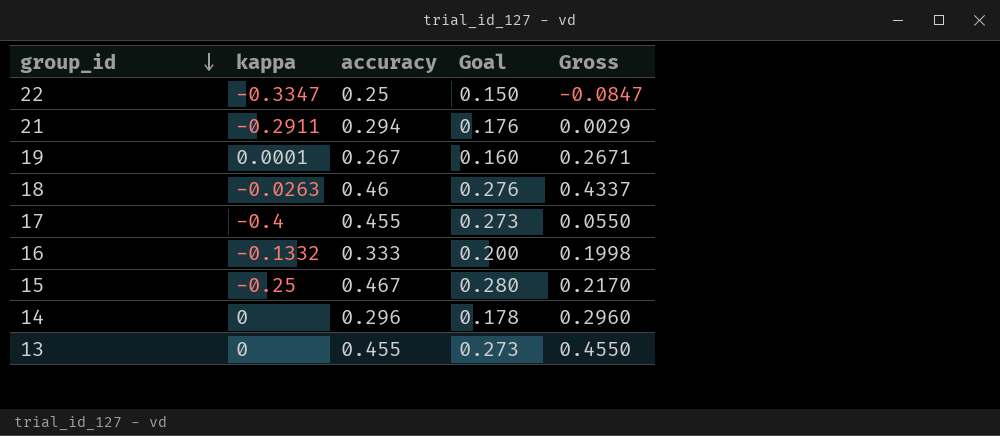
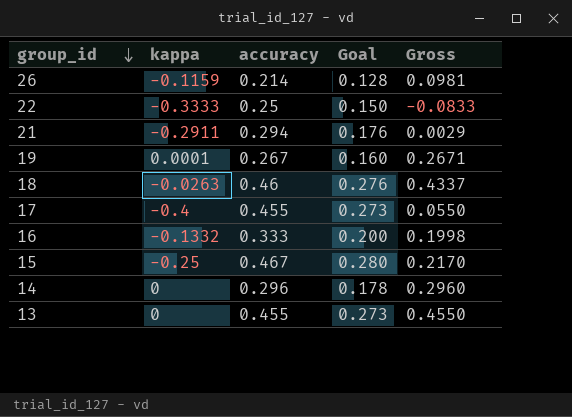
row 26: none -> -0.1159 | 0.214 | 0.128 | 0.0981
22 | kappa: -0.3347 -> -0.3333
22 | Gross: -0.0847 -> -0.0833

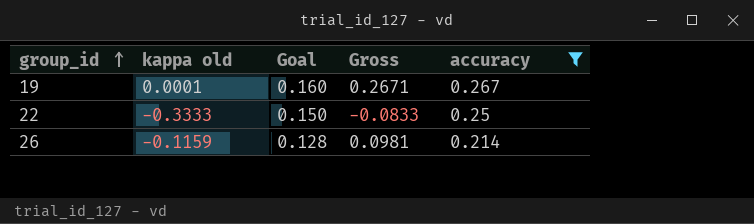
filter: none -> accuracy <= 0.267
row order: group_id descending -> group_id ascending
column name: kappa -> kappa old
column accuracy | position: 3 -> 5

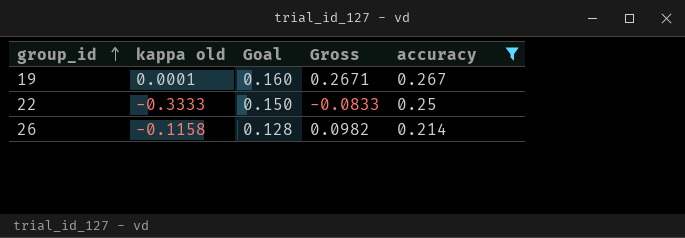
26 | kappa old: -0.1159 -> -0.1158
26 | Gross: 0.0981 -> 0.0982

